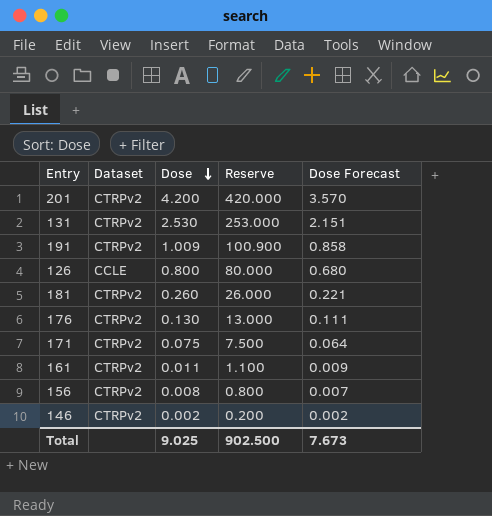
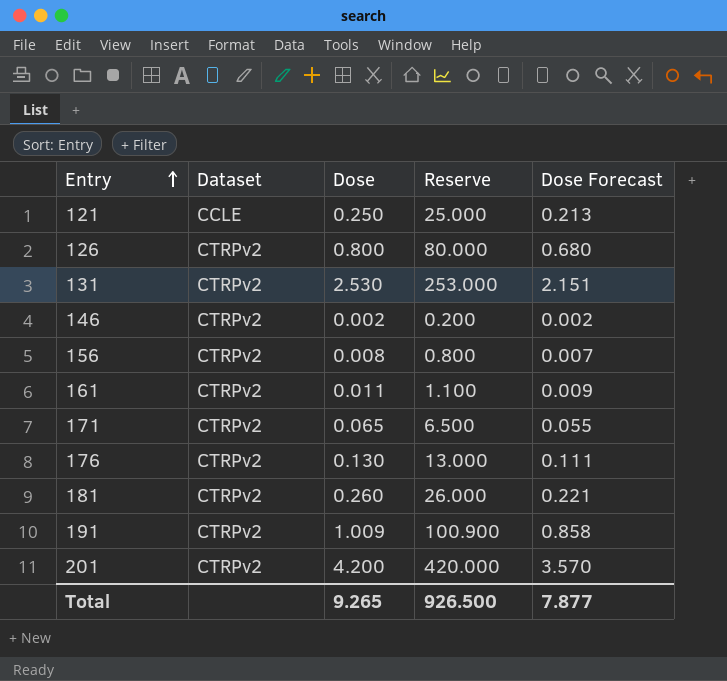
row order: Dose descending -> Entry ascending
row 121: none -> CCLE | 0.250 | 25.000 | 0.213
126 | Dataset: CCLE -> CTRPv2
171 | Dose: 0.075 -> 0.065
171 | Reserve: 7.500 -> 6.500
171 | Dose Forecast: 0.064 -> 0.055
Total | Dose: 9.025 -> 9.265
Total | Reserve: 902.500 -> 926.500
Total | Dose Forecast: 7.673 -> 7.877

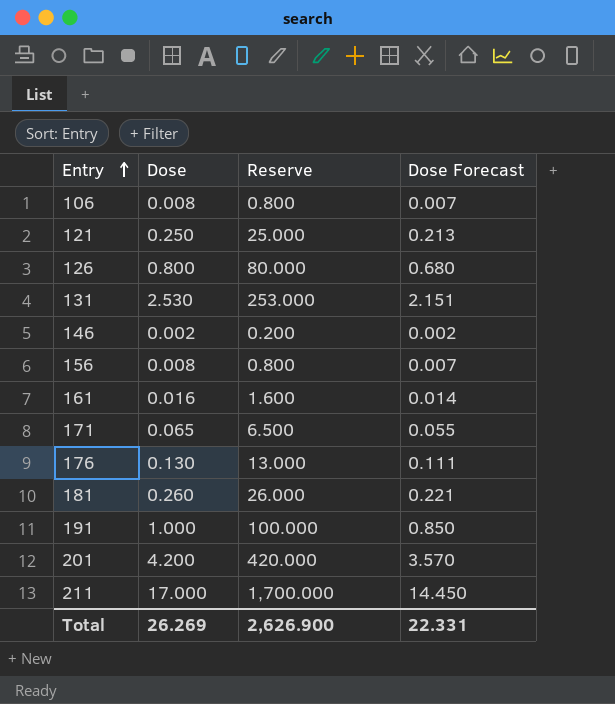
column Dataset | position: 2 -> none
row 106: none -> 0.008 | 0.800 | 0.007
161 | Dose: 0.011 -> 0.016
161 | Reserve: 1.100 -> 1.600
161 | Dose Forecast: 0.009 -> 0.014
191 | Dose: 1.009 -> 1.000
191 | Reserve: 100.900 -> 100.000
191 | Dose Forecast: 0.858 -> 0.850
row 211: none -> 17.000 | 1,700.000 | 14.450
Total | Dose: 9.265 -> 26.269
Total | Reserve: 926.500 -> 2,626.900
Total | Dose Forecast: 7.877 -> 22.331

